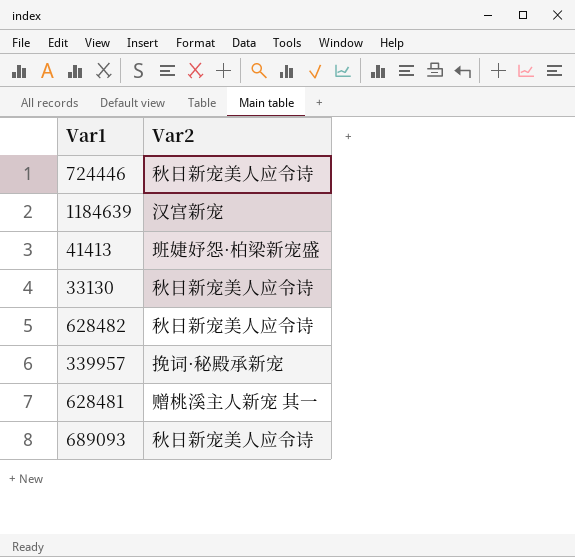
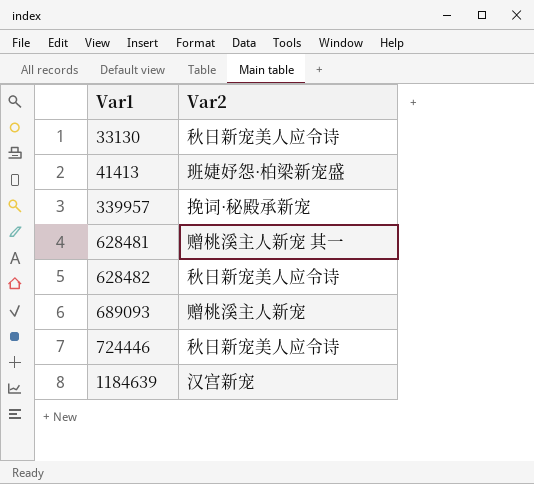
row order: none -> Var1 ascending
689093 | Var2: 秋日新宠美人应令诗 -> 赠桃溪主人新宠

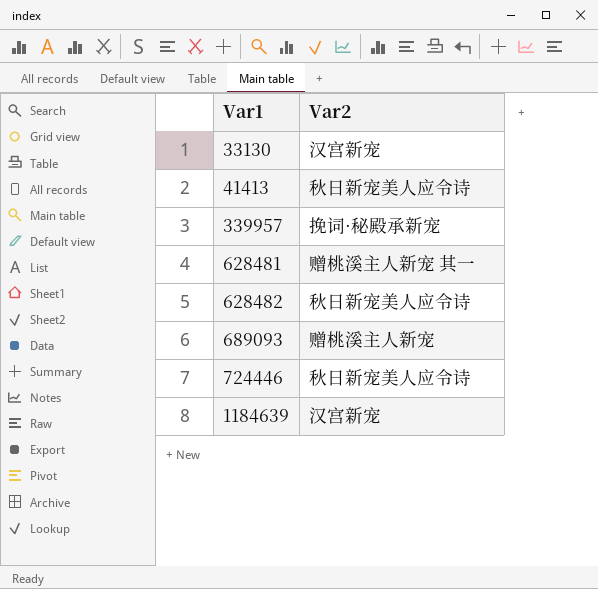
33130 | Var2: 秋日新宠美人应令诗 -> 汉宫新宠
41413 | Var2: 班婕妤怨·柏梁新宠盛 -> 秋日新宠美人应令诗

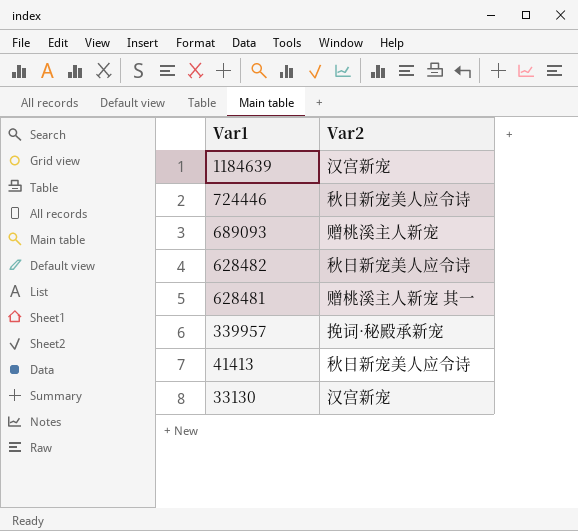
row order: Var1 ascending -> Var1 descending

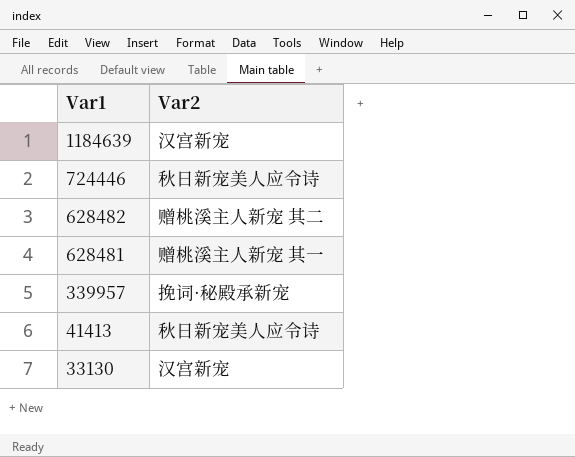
row 689093: 赠桃溪主人新宠 -> none
628482 | Var2: 秋日新宠美人应令诗 -> 赠桃溪主人新宠 其二

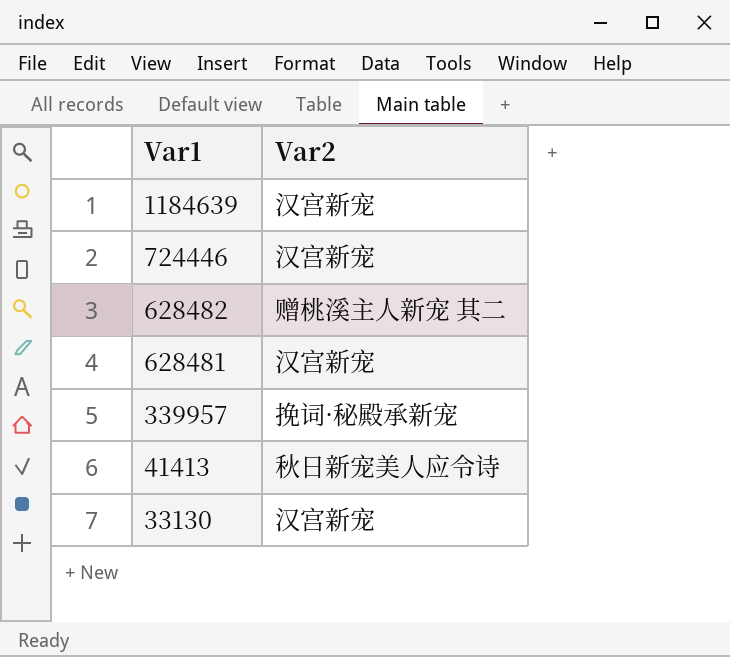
724446 | Var2: 秋日新宠美人应令诗 -> 汉宫新宠
628481 | Var2: 赠桃溪主人新宠 其一 -> 汉宫新宠

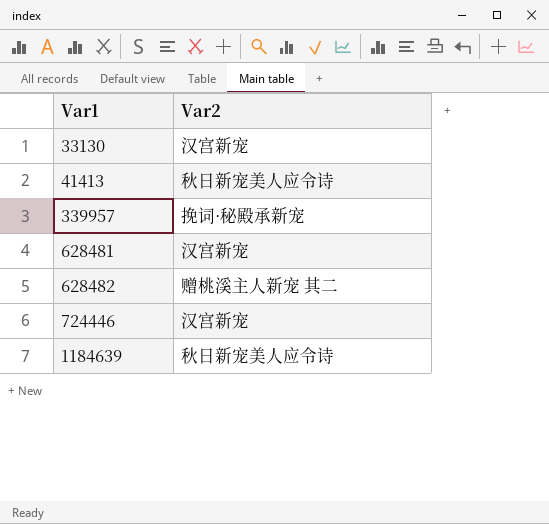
row order: Var1 descending -> Var1 ascending
1184639 | Var2: 汉宫新宠 -> 秋日新宠美人应令诗

